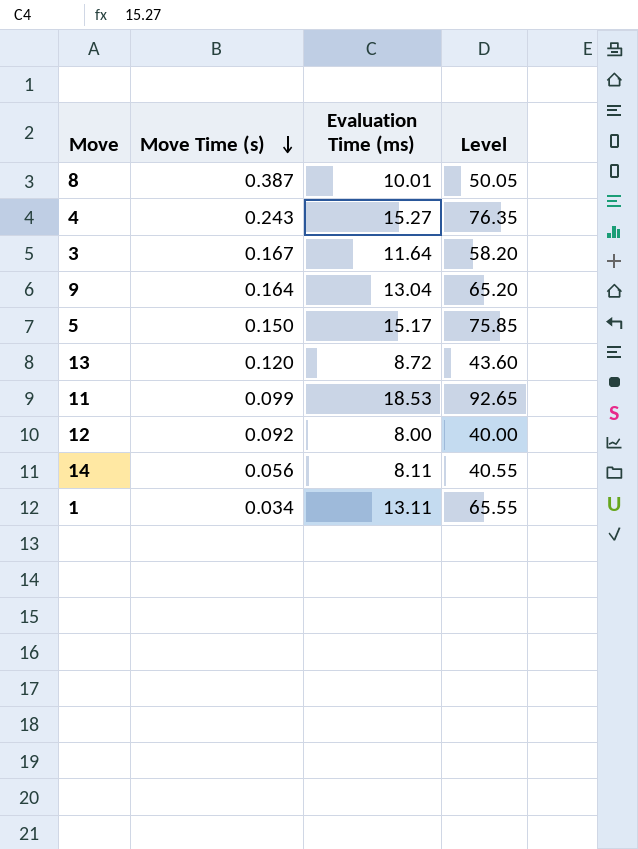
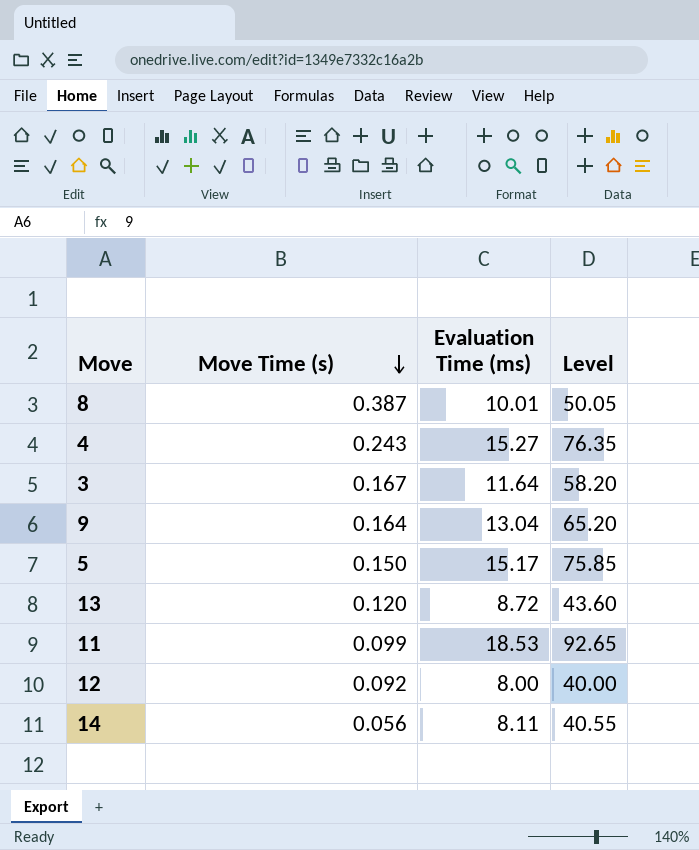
row 1: 0.034 | 13.11 | 65.55 -> none

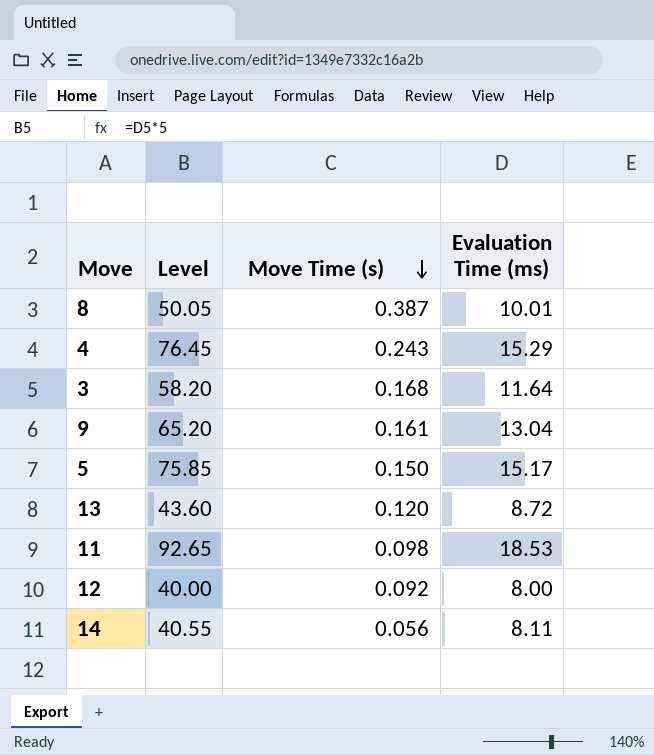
column Level | position: 4 -> 2
4 | Level: 76.35 -> 76.45
4 | Evaluation Time (ms): 15.27 -> 15.29
3 | Move Time (s): 0.167 -> 0.168
9 | Move Time (s): 0.164 -> 0.161
11 | Move Time (s): 0.099 -> 0.098

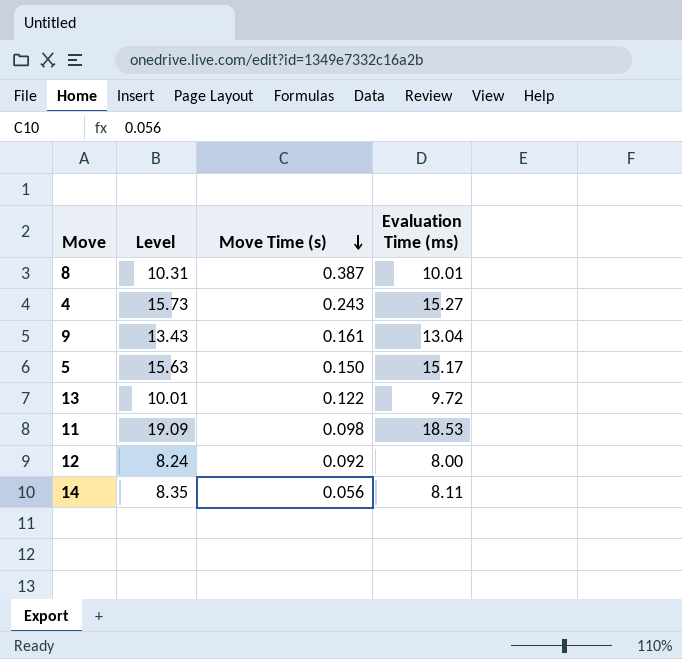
column Level | formula: [Evaluation Time (ms)] * 5 -> [Evaluation Time (ms)] * 1.03
row 3: 58.20 | 0.168 | 11.64 -> none
4 | Evaluation Time (ms): 15.29 -> 15.27
13 | Move Time (s): 0.120 -> 0.122
13 | Evaluation Time (ms): 8.72 -> 9.72

